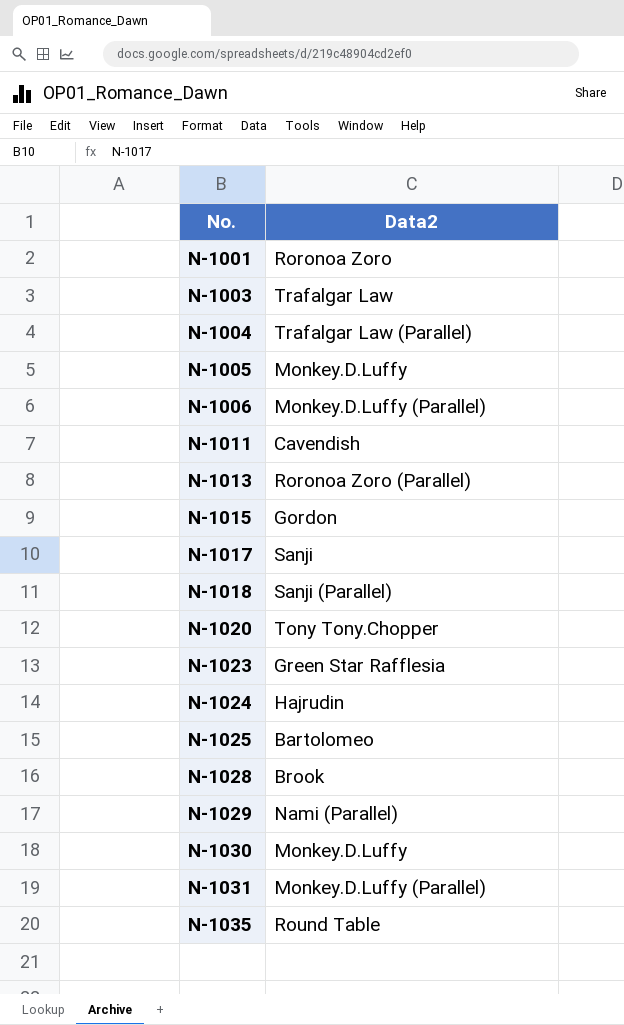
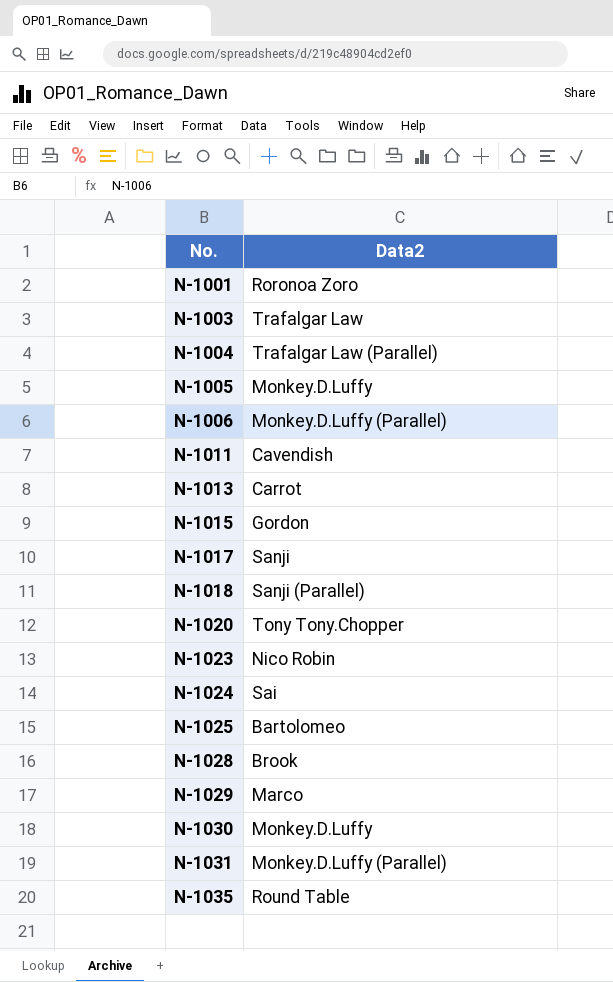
N-1013 | Data2: Roronoa Zoro (Parallel) -> Carrot
N-1023 | Data2: Green Star Rafflesia -> Nico Robin
N-1024 | Data2: Hajrudin -> Sai
N-1029 | Data2: Nami (Parallel) -> Marco

